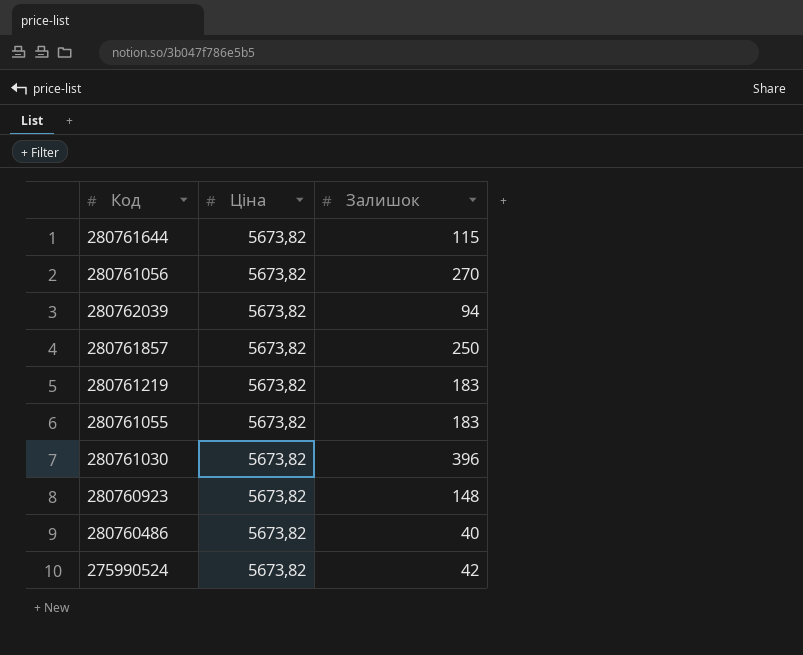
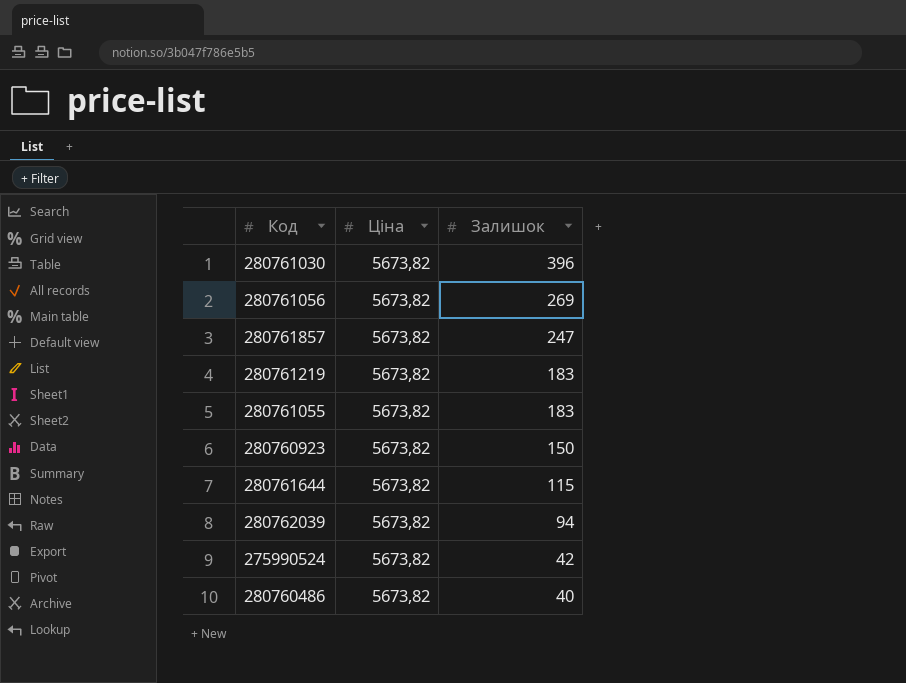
row order: none -> Залишок descending
280761056 | Залишок: 270 -> 269
280761857 | Залишок: 250 -> 247
280760923 | Залишок: 148 -> 150

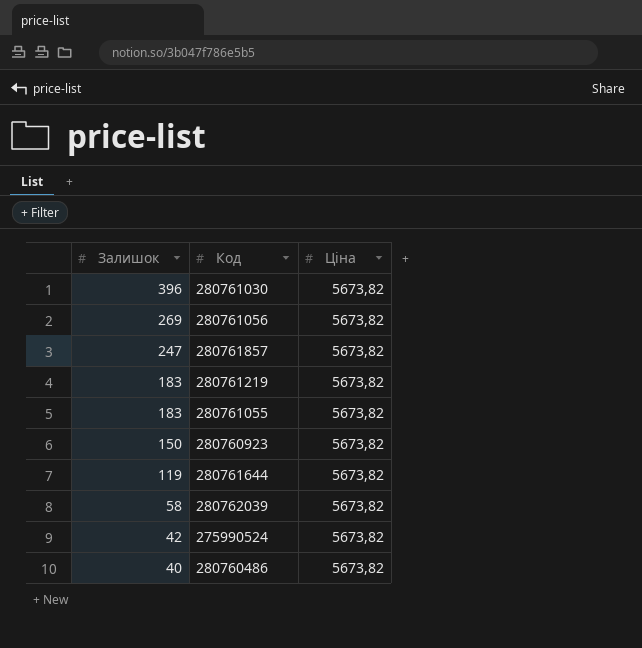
column Залишок | position: 3 -> 1
280761644 | Залишок: 115 -> 119
280762039 | Залишок: 94 -> 58

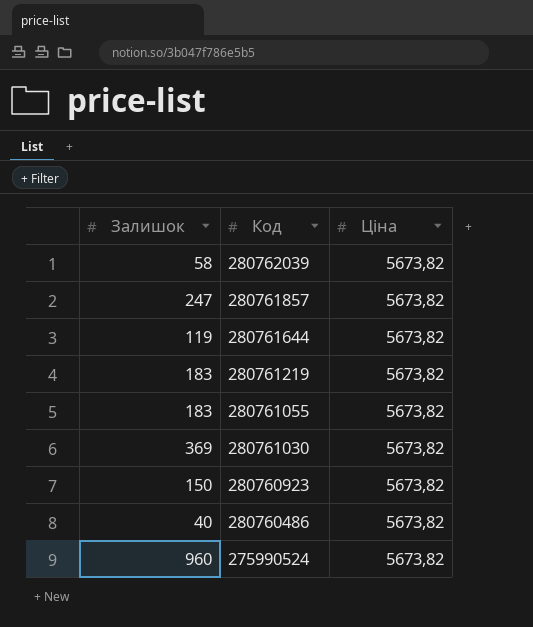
row order: Залишок descending -> Код descending
row 280761056: 269 | 5673,82 -> none
280761030 | Залишок: 396 -> 369
275990524 | Залишок: 42 -> 960

